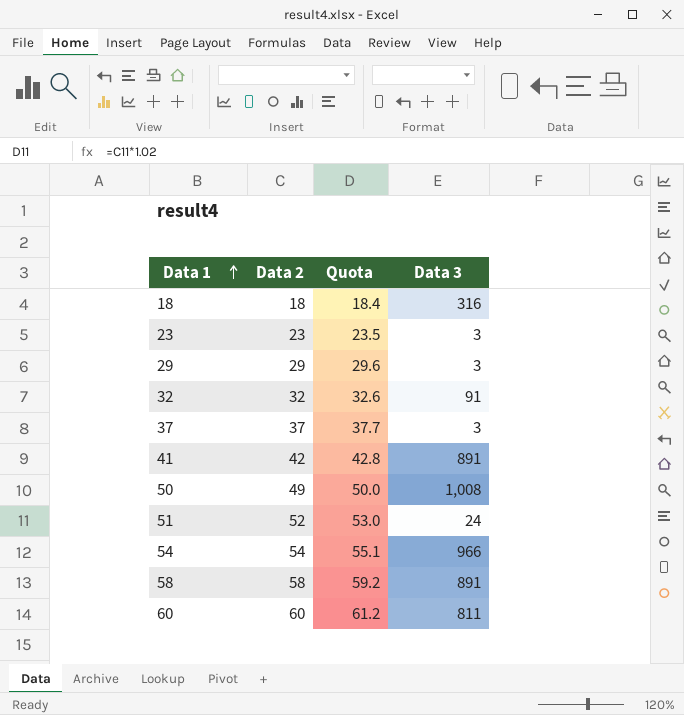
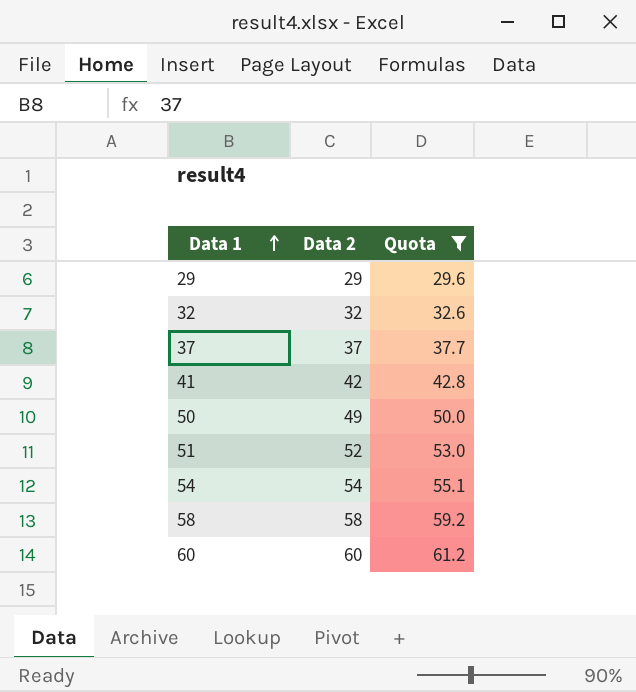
filter: none -> Quota >= 29.6
column Data 3 | position: 4 -> none

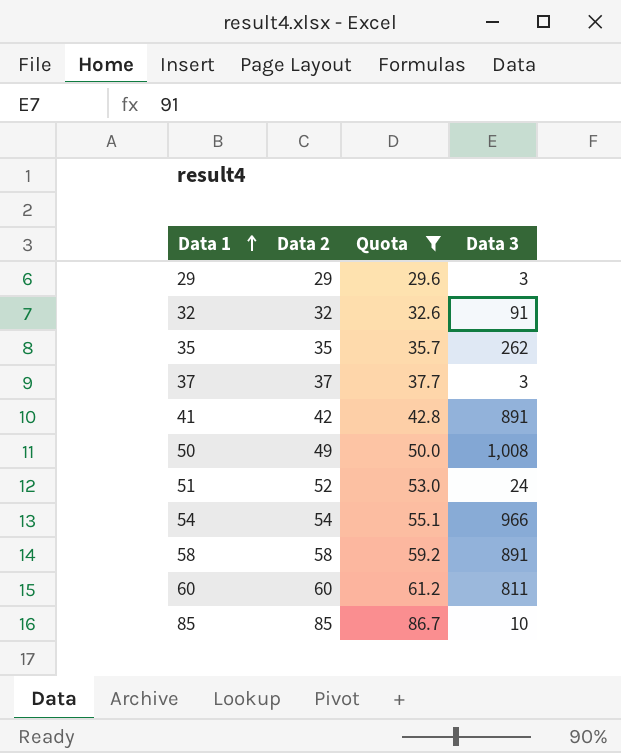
column Data 3 | position: none -> 4
row 35: none -> 35 | 35.7 | 262
row 85: none -> 85 | 86.7 | 10

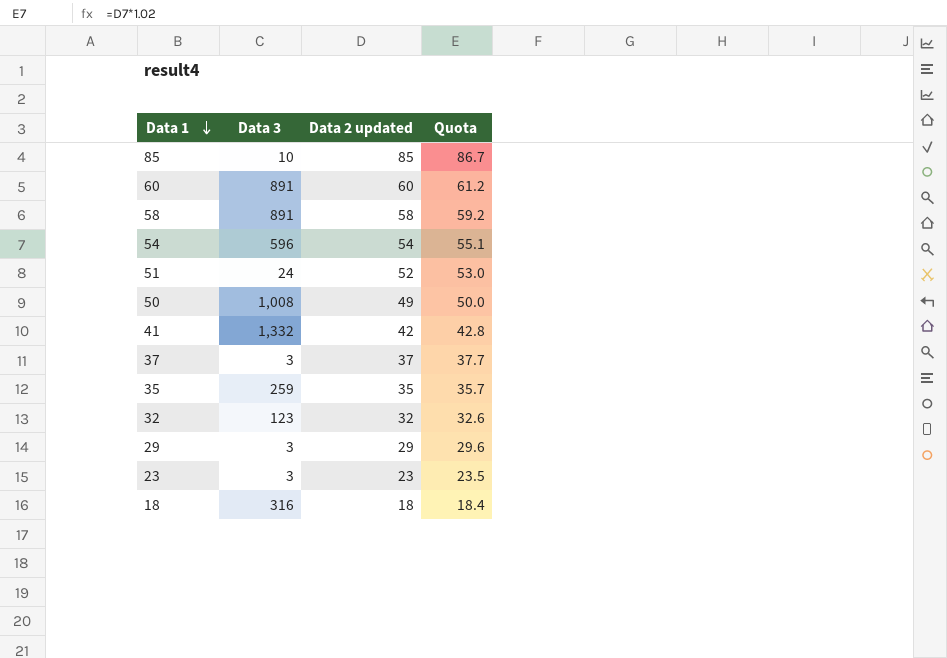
filter: Quota >= 29.6 -> none
row order: Data 1 ascending -> Data 1 descending
column Data 3 | position: 4 -> 2
column name: Data 2 -> Data 2 updated
60 | Data 3: 811 -> 891
54 | Data 3: 966 -> 596
41 | Data 3: 891 -> 1,332
35 | Data 3: 262 -> 259
32 | Data 3: 91 -> 123

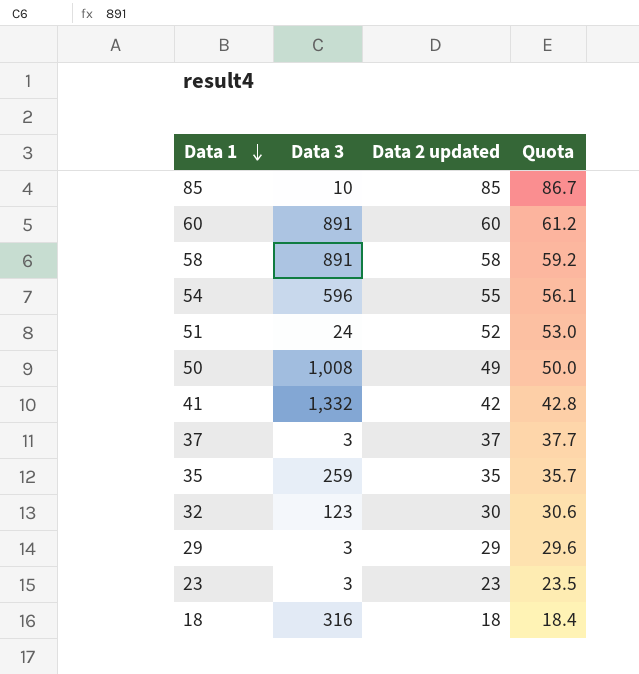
54 | Data 2 updated: 54 -> 55
54 | Quota: 55.1 -> 56.1
32 | Data 2 updated: 32 -> 30
32 | Quota: 32.6 -> 30.6

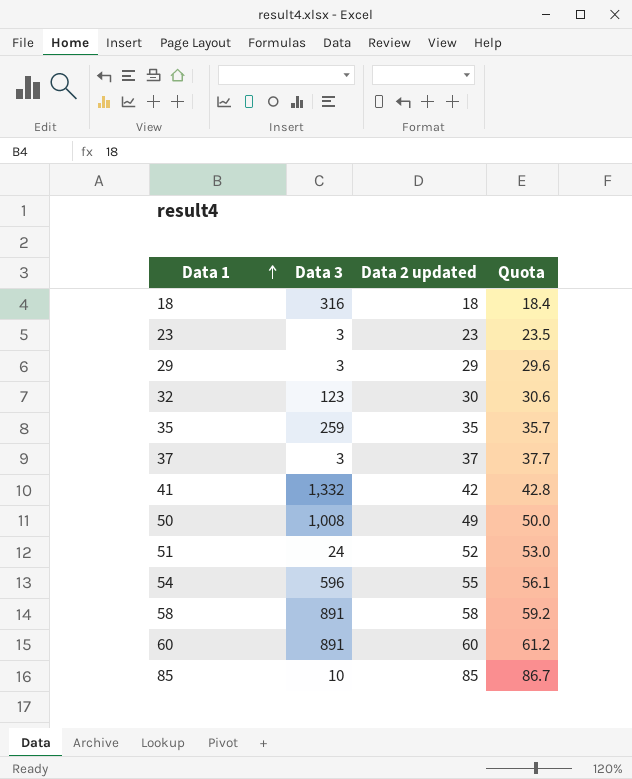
row order: Data 1 descending -> Data 1 ascending

